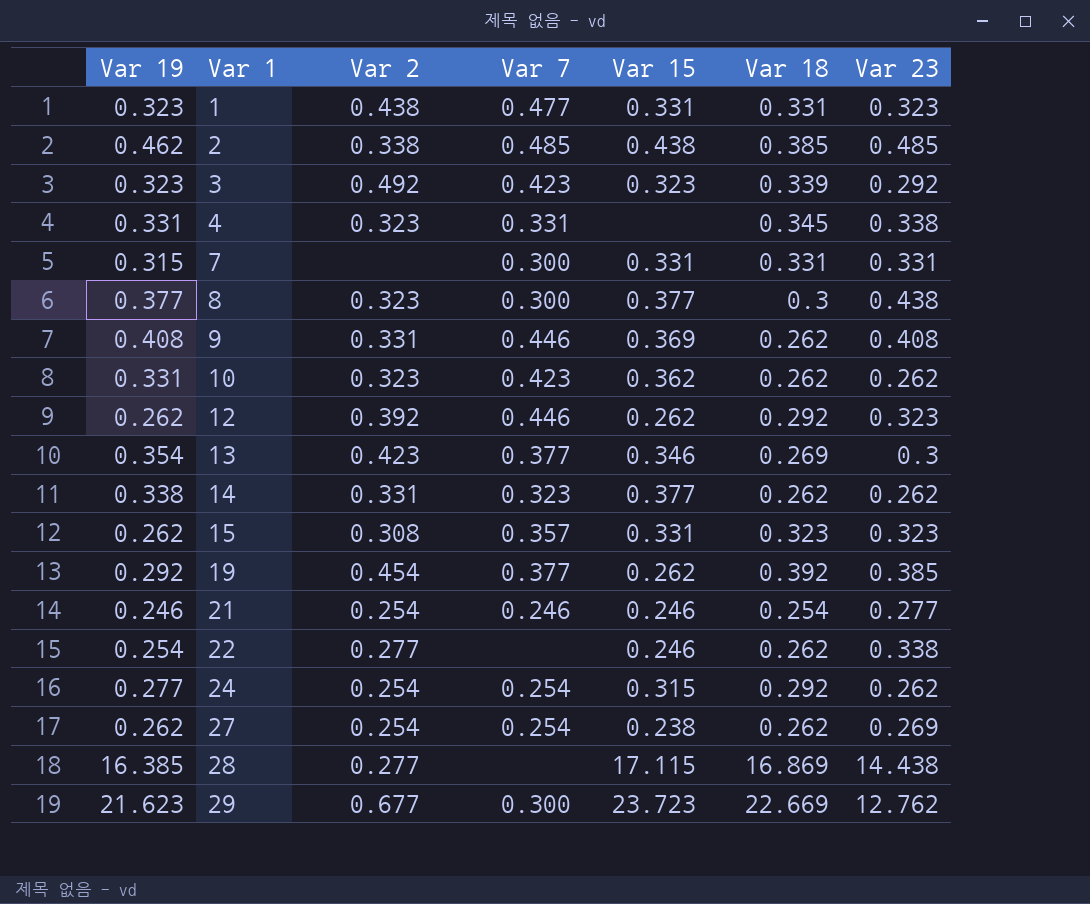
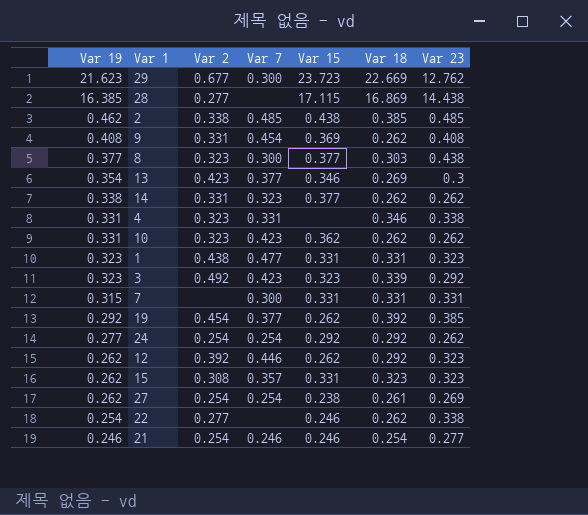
row order: Var 1 ascending -> Var 19 descending
9 | Var 7: 0.446 -> 0.454
8 | Var 18: 0.3 -> 0.303
4 | Var 18: 0.345 -> 0.346
24 | Var 15: 0.315 -> 0.292
27 | Var 18: 0.262 -> 0.261

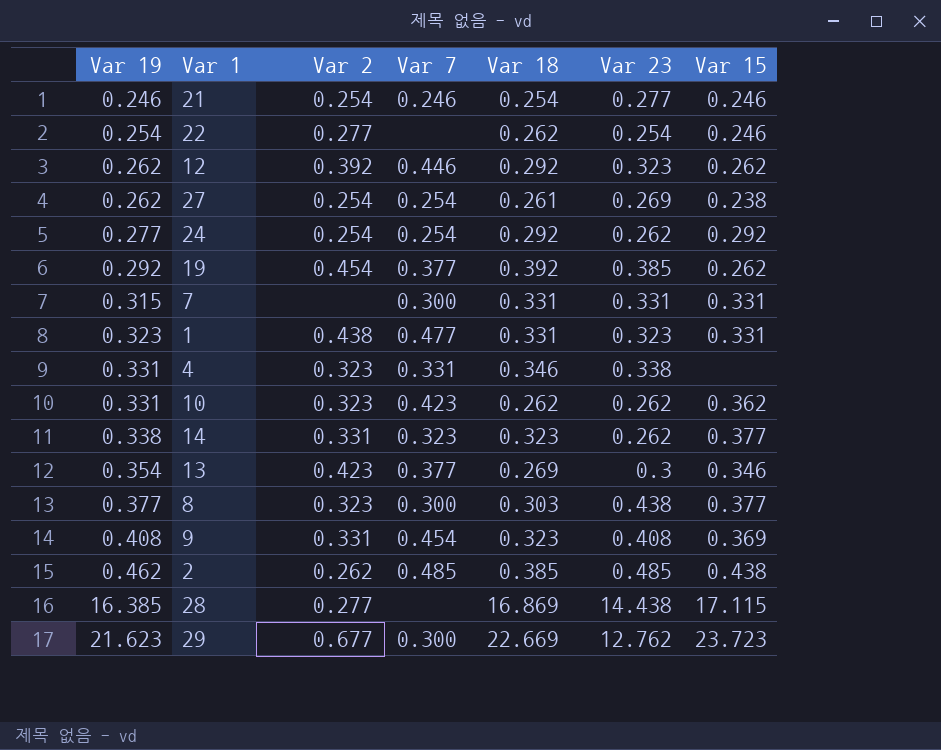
row order: Var 19 descending -> Var 19 ascending
column Var 15 | position: 5 -> 7
row 3: 0.323 | 0.492 | 0.423 | 0.323 | 0.339 | 0.292 -> none
row 15: 0.262 | 0.308 | 0.357 | 0.331 | 0.323 | 0.323 -> none
22 | Var 23: 0.338 -> 0.254
14 | Var 18: 0.262 -> 0.323
9 | Var 18: 0.262 -> 0.323
2 | Var 2: 0.338 -> 0.262

